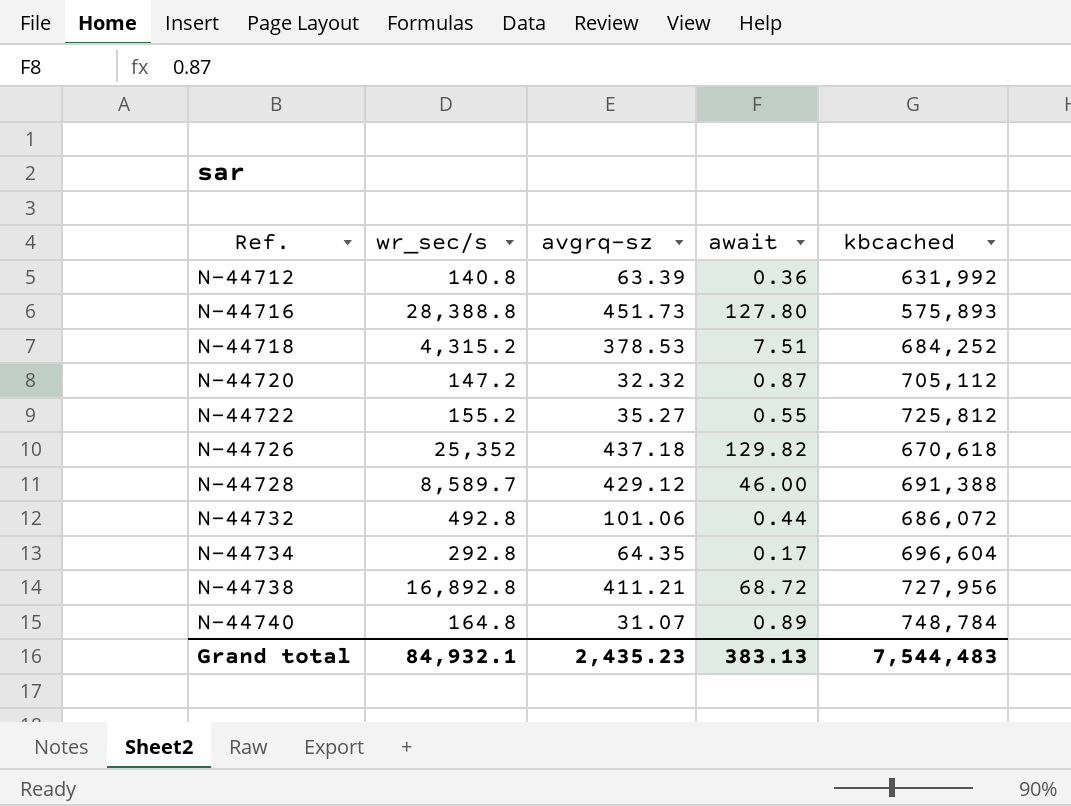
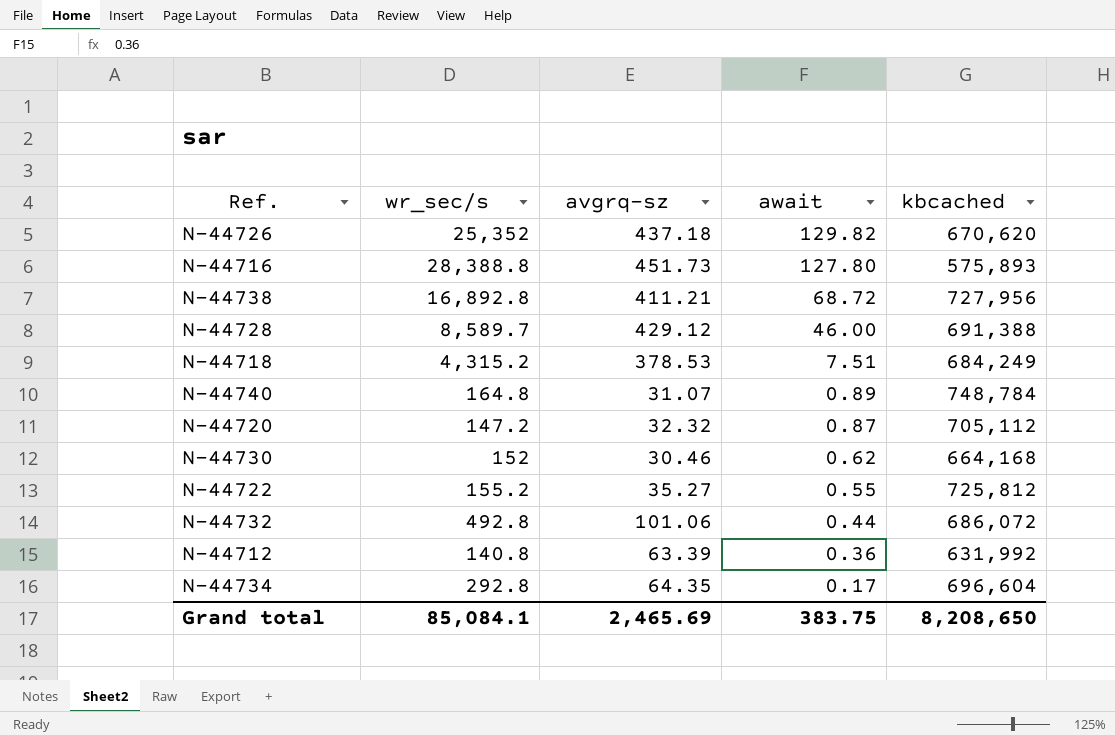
row order: Ref. ascending -> await descending
N-44726 | kbcached: 670,618 -> 670,620
N-44718 | kbcached: 684,252 -> 684,249
row N-44730: none -> 152 | 30.46 | 0.62 | 664,168
Grand total | wr_sec/s: 84,932.1 -> 85,084.1
Grand total | avgrq-sz: 2,435.23 -> 2,465.69
Grand total | await: 383.13 -> 383.75
Grand total | kbcached: 7,544,483 -> 8,208,650

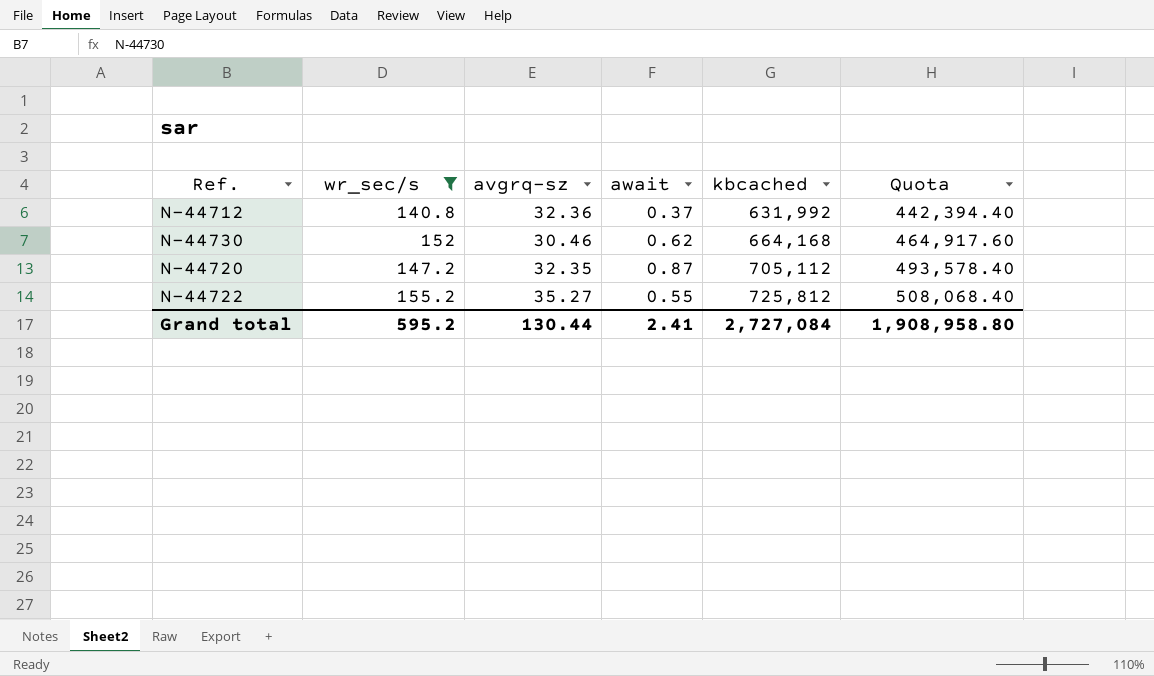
filter: none -> wr_sec/s <= 155.2
row order: await descending -> kbcached ascending
column Quota | formula: none -> [kbcached] * 0.7
N-44712 | avgrq-sz: 63.39 -> 32.36
N-44712 | await: 0.36 -> 0.37
N-44720 | avgrq-sz: 32.32 -> 32.35
Grand total | wr_sec/s: 85,084.1 -> 595.2
Grand total | avgrq-sz: 2,465.69 -> 130.44
Grand total | await: 383.75 -> 2.41
Grand total | kbcached: 8,208,650 -> 2,727,084

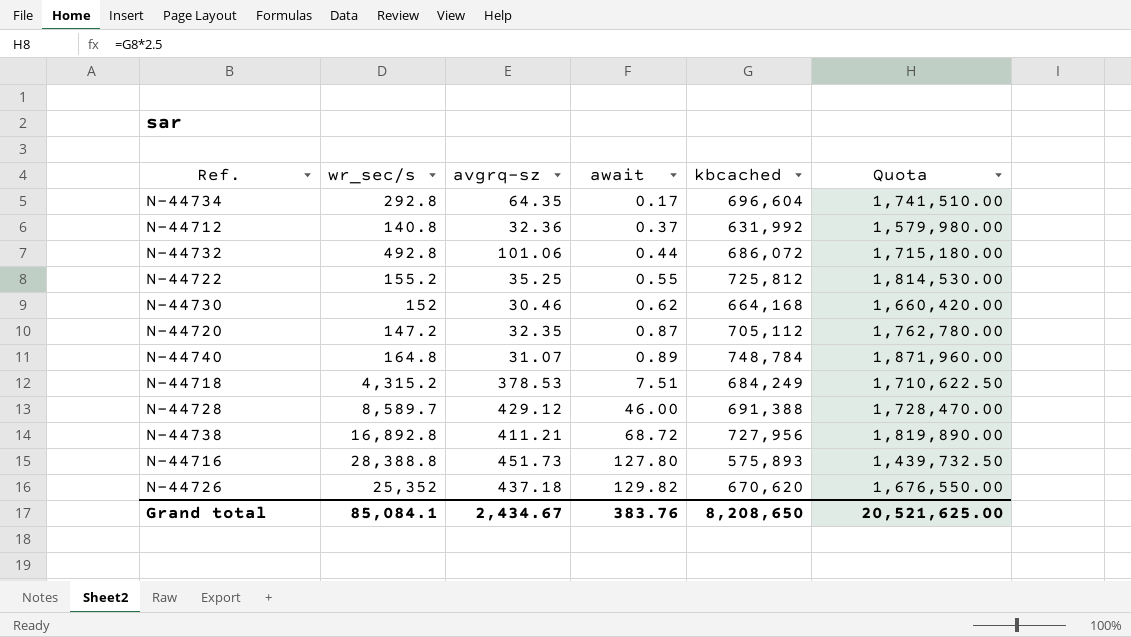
filter: wr_sec/s <= 155.2 -> none
row order: kbcached ascending -> await ascending
column Quota | formula: [kbcached] * 0.7 -> [kbcached] * 2.5
N-44722 | avgrq-sz: 35.27 -> 35.25
Grand total | wr_sec/s: 595.2 -> 85,084.1
Grand total | avgrq-sz: 130.44 -> 2,434.67
Grand total | await: 2.41 -> 383.76
Grand total | kbcached: 2,727,084 -> 8,208,650
Grand total | Quota: 1,908,958.80 -> 20,521,625.00

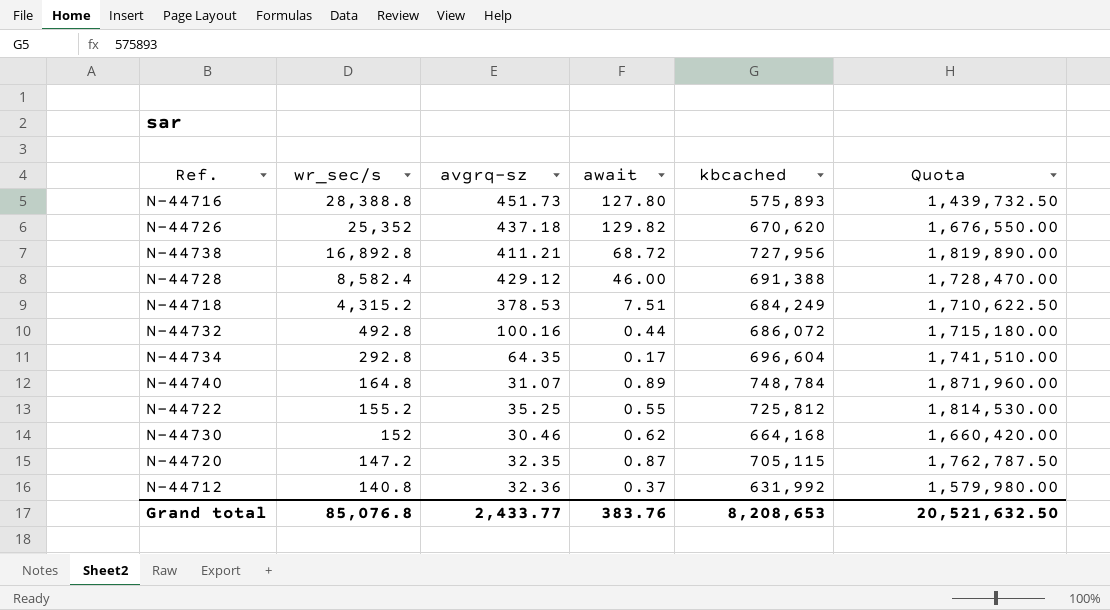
row order: await ascending -> wr_sec/s descending
N-44728 | wr_sec/s: 8,589.7 -> 8,582.4
N-44732 | avgrq-sz: 101.06 -> 100.16
N-44720 | kbcached: 705,112 -> 705,115
N-44720 | Quota: 1,762,780.00 -> 1,762,787.50
Grand total | wr_sec/s: 85,084.1 -> 85,076.8
Grand total | avgrq-sz: 2,434.67 -> 2,433.77
Grand total | kbcached: 8,208,650 -> 8,208,653
Grand total | Quota: 20,521,625.00 -> 20,521,632.50

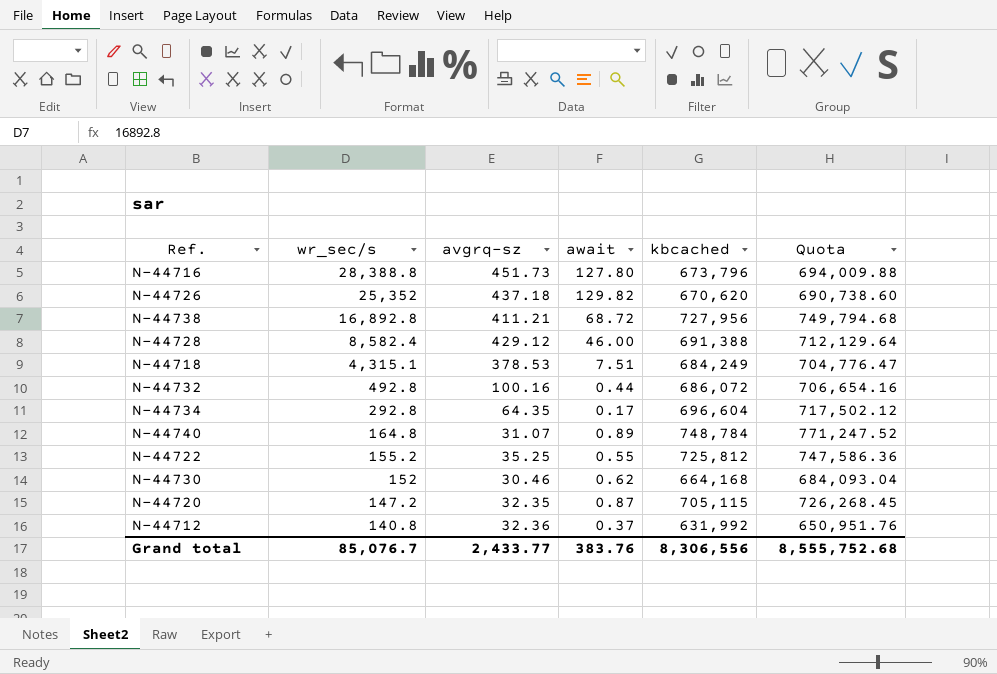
column Quota | formula: [kbcached] * 2.5 -> [kbcached] * 1.03
N-44716 | kbcached: 575,893 -> 673,796
N-44718 | wr_sec/s: 4,315.2 -> 4,315.1
Grand total | wr_sec/s: 85,076.8 -> 85,076.7
Grand total | kbcached: 8,208,653 -> 8,306,556
Grand total | Quota: 20,521,632.50 -> 8,555,752.68

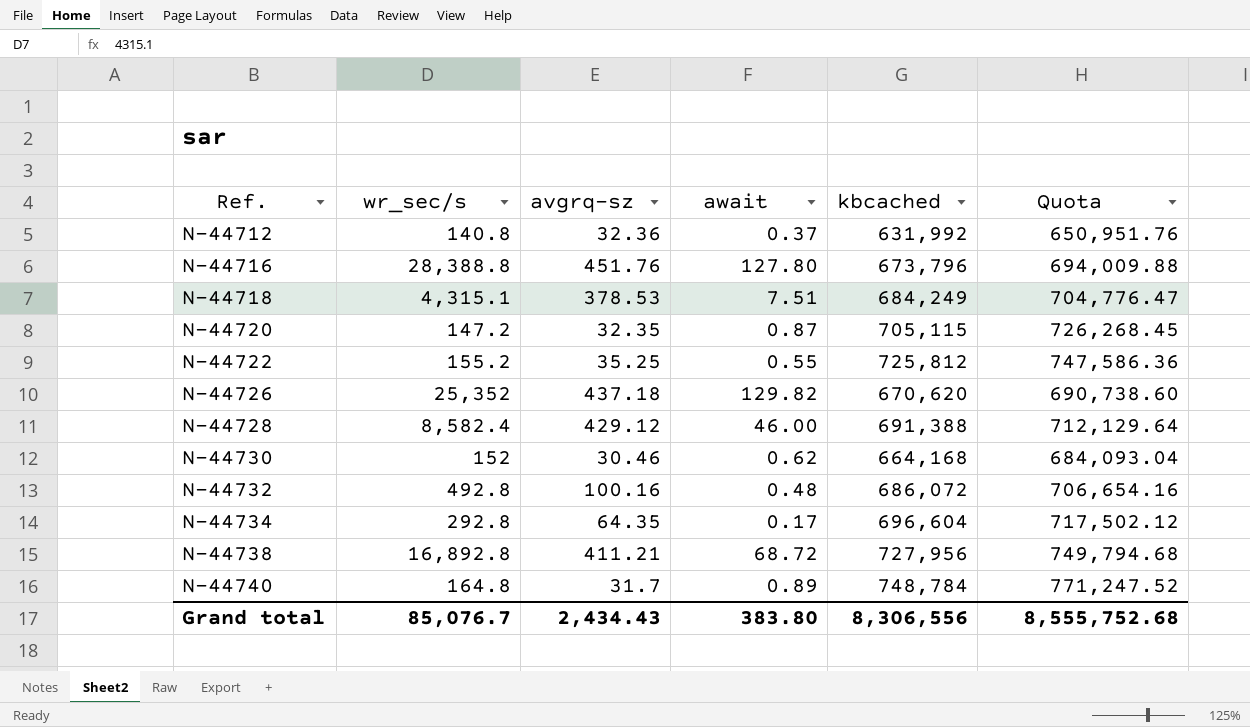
row order: wr_sec/s descending -> Ref. ascending
N-44716 | avgrq-sz: 451.73 -> 451.76
N-44732 | await: 0.44 -> 0.48
N-44740 | avgrq-sz: 31.07 -> 31.7
Grand total | avgrq-sz: 2,433.77 -> 2,434.43
Grand total | await: 383.76 -> 383.80

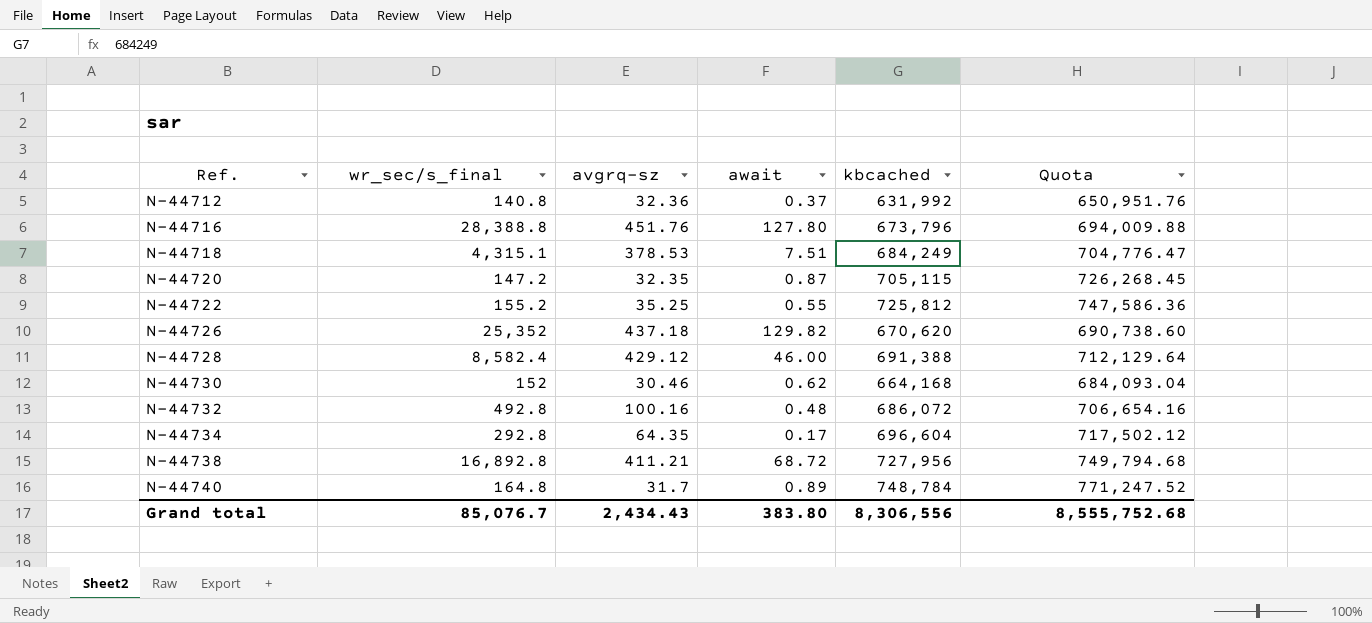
column name: wr_sec/s -> wr_sec/s_final

